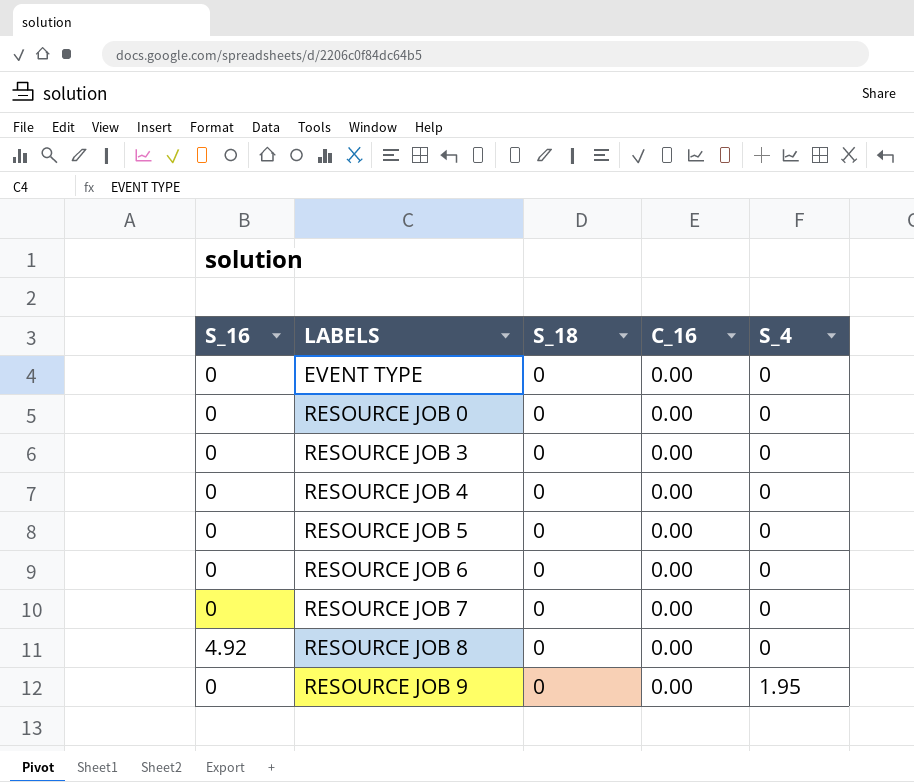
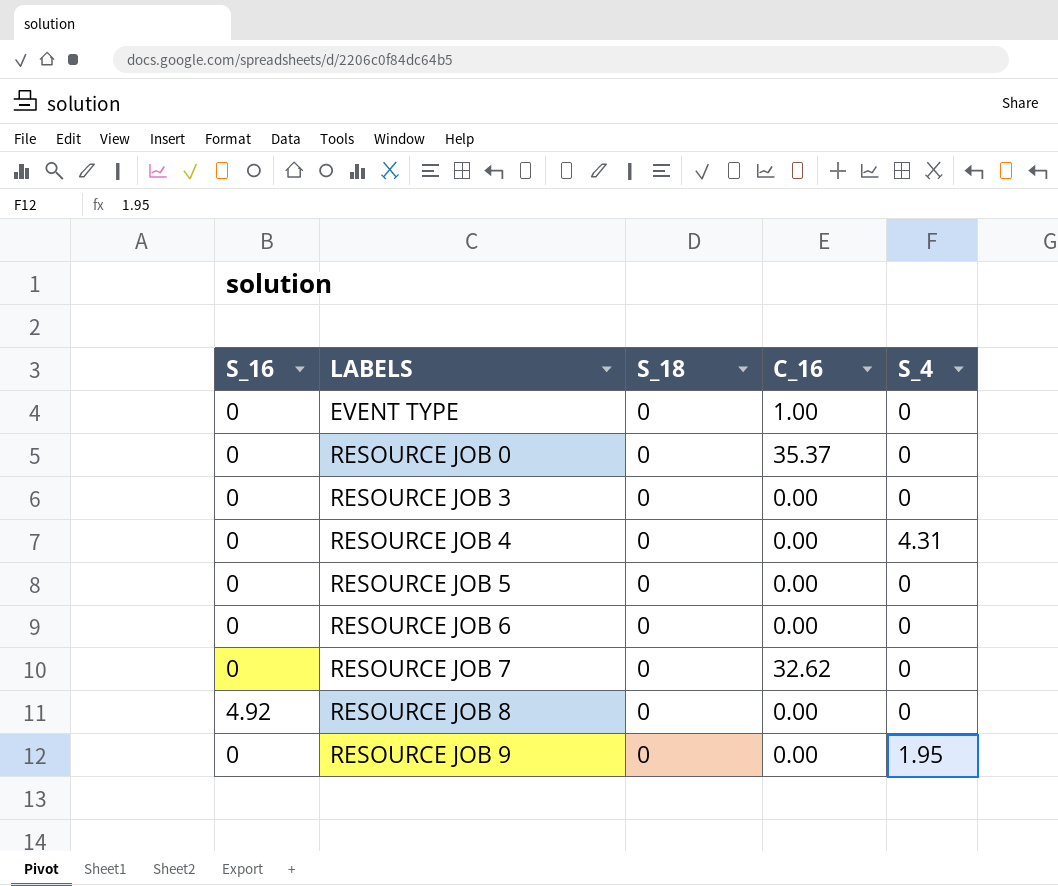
EVENT TYPE | C_16: 0.00 -> 1.00
RESOURCE JOB 0 | C_16: 0.00 -> 35.37
RESOURCE JOB 4 | S_4: 0 -> 4.31
RESOURCE JOB 7 | C_16: 0.00 -> 32.62

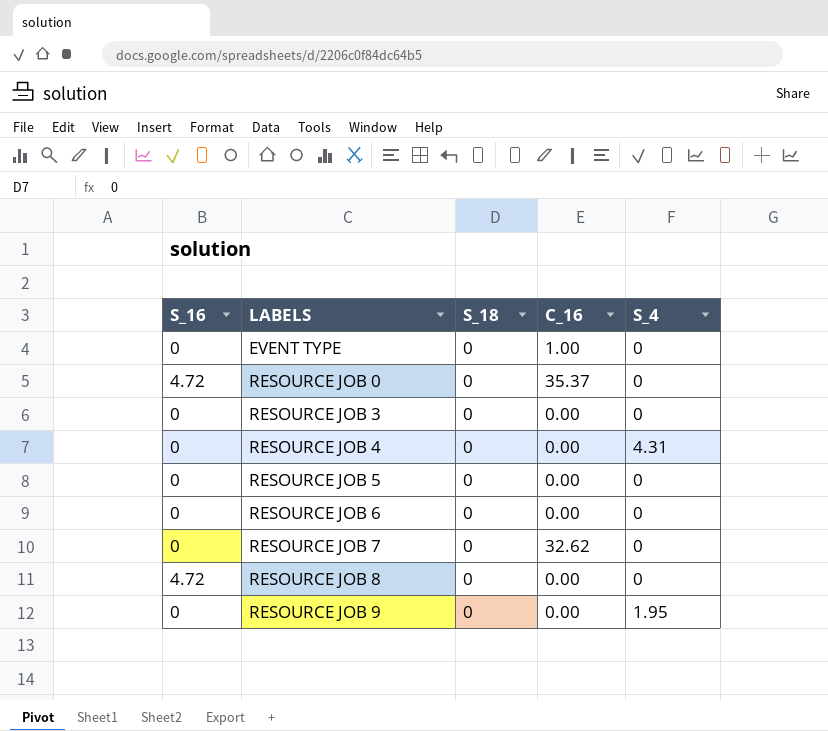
RESOURCE JOB 0 | S_16: 0 -> 4.72
RESOURCE JOB 8 | S_16: 4.92 -> 4.72

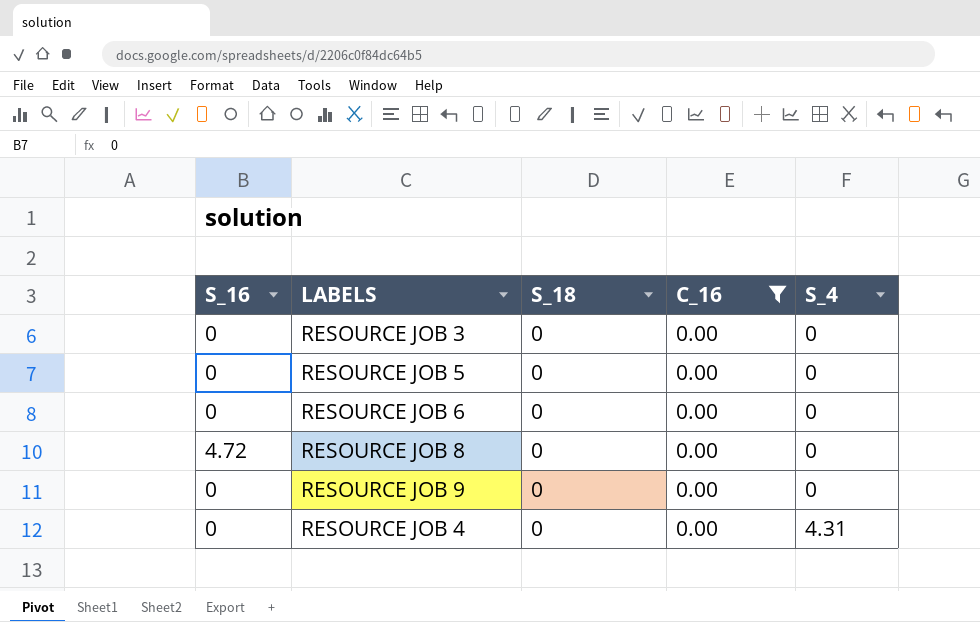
filter: none -> C_16 = 0.00
row order: LABELS ascending -> S_4 ascending
RESOURCE JOB 9 | S_4: 1.95 -> 0

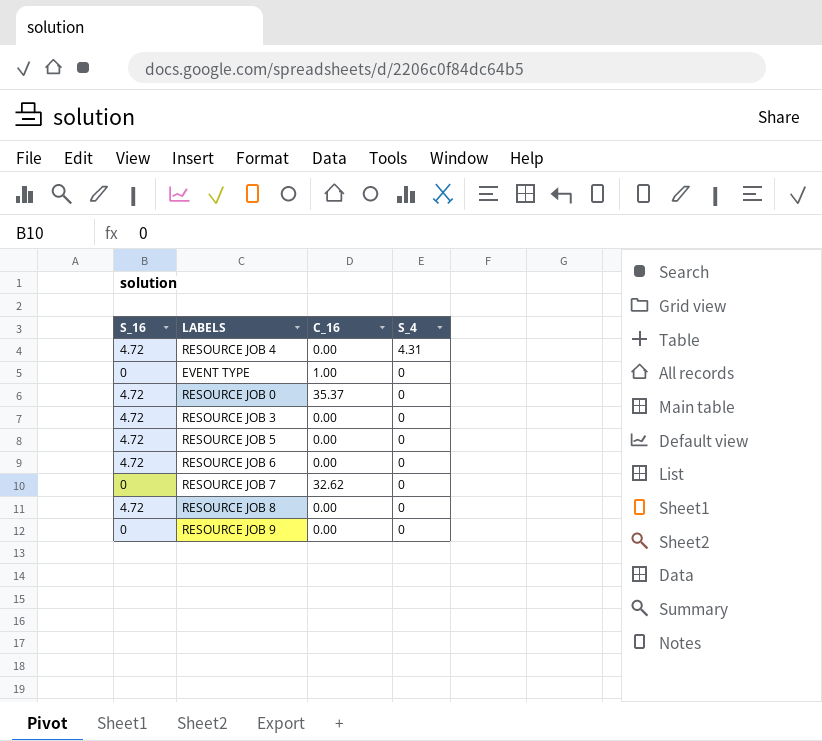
filter: C_16 = 0.00 -> none
row order: S_4 ascending -> S_4 descending
column S_18 | position: 3 -> none
RESOURCE JOB 4 | S_16: 0 -> 4.72
RESOURCE JOB 3 | S_16: 0 -> 4.72
RESOURCE JOB 5 | S_16: 0 -> 4.72
RESOURCE JOB 6 | S_16: 0 -> 4.72

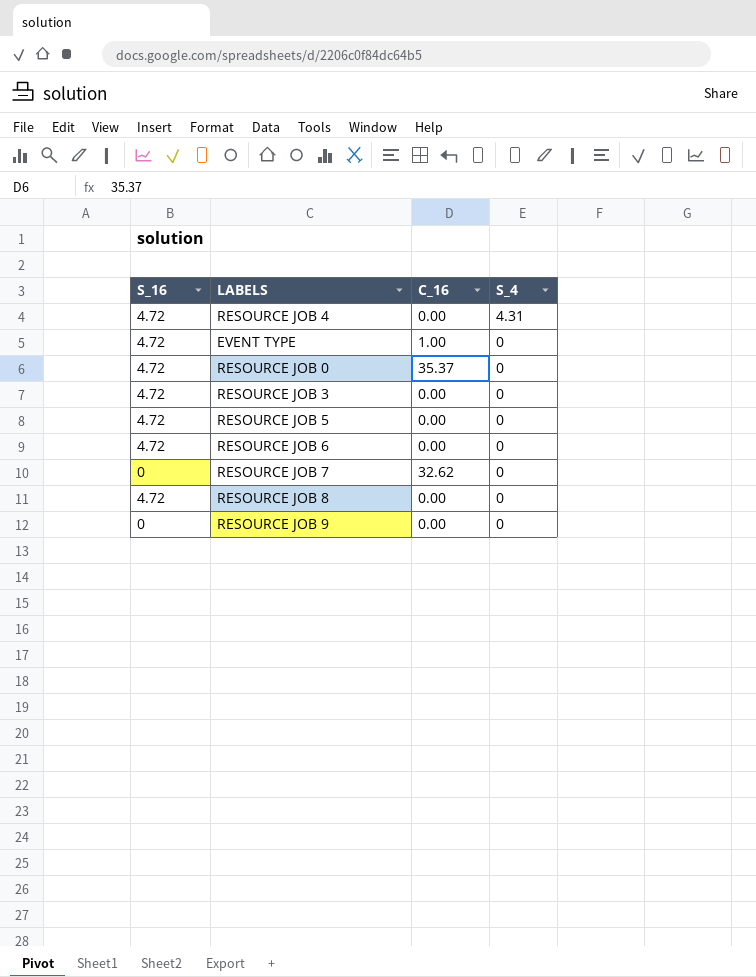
EVENT TYPE | S_16: 0 -> 4.72

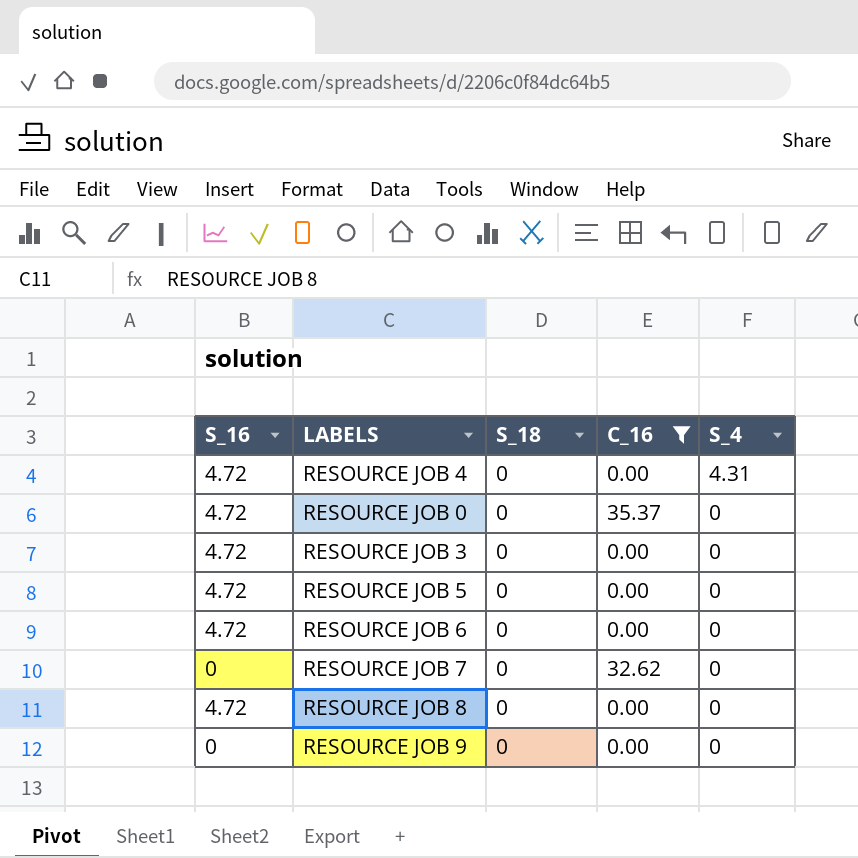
filter: none -> C_16 != 1.00
column S_18 | position: none -> 3

